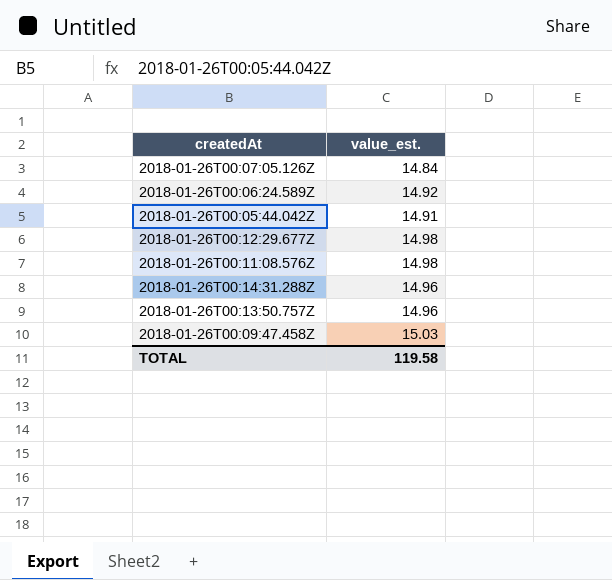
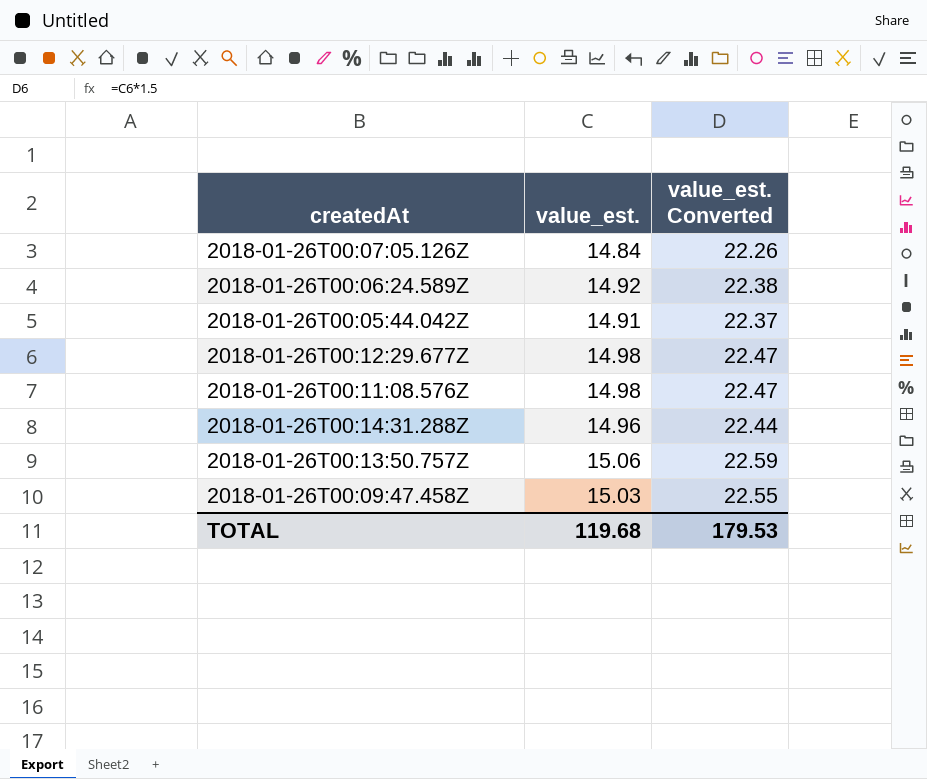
column value_est. Converted | formula: none -> [value_est.] * 1.5
2018-01-26T00:13:50.757Z | value_est.: 14.96 -> 15.06
TOTAL | value_est.: 119.58 -> 119.68

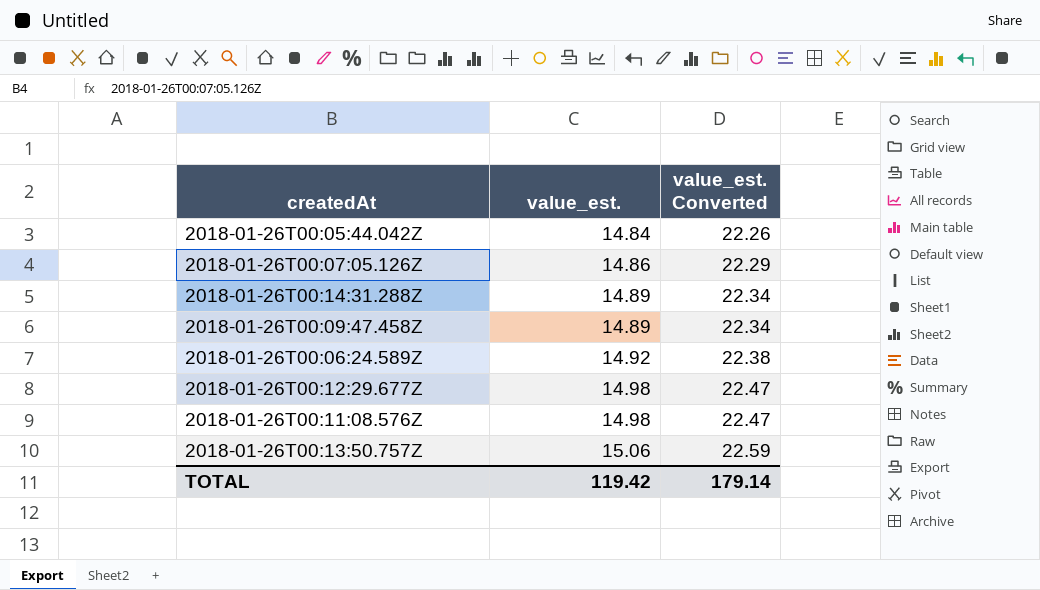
row order: none -> value_est. ascending
2018-01-26T00:05:44.042Z | value_est.: 14.91 -> 14.84
2018-01-26T00:05:44.042Z | value_est. Converted: 22.37 -> 22.26
2018-01-26T00:07:05.126Z | value_est.: 14.84 -> 14.86
2018-01-26T00:07:05.126Z | value_est. Converted: 22.26 -> 22.29
2018-01-26T00:14:31.288Z | value_est.: 14.96 -> 14.89
2018-01-26T00:14:31.288Z | value_est. Converted: 22.44 -> 22.34
2018-01-26T00:09:47.458Z | value_est.: 15.03 -> 14.89
2018-01-26T00:09:47.458Z | value_est. Converted: 22.55 -> 22.34
TOTAL | value_est.: 119.68 -> 119.42
TOTAL | value_est. Converted: 179.53 -> 179.14

